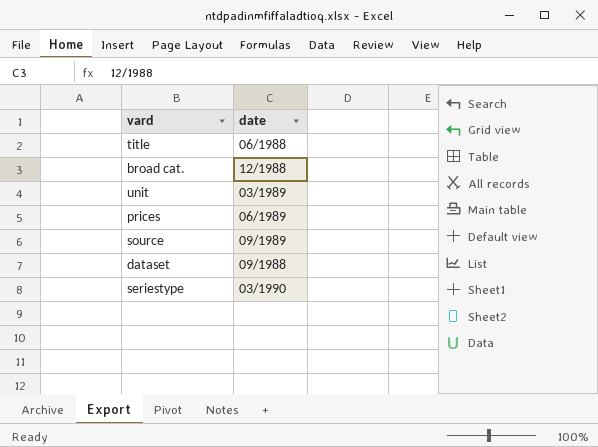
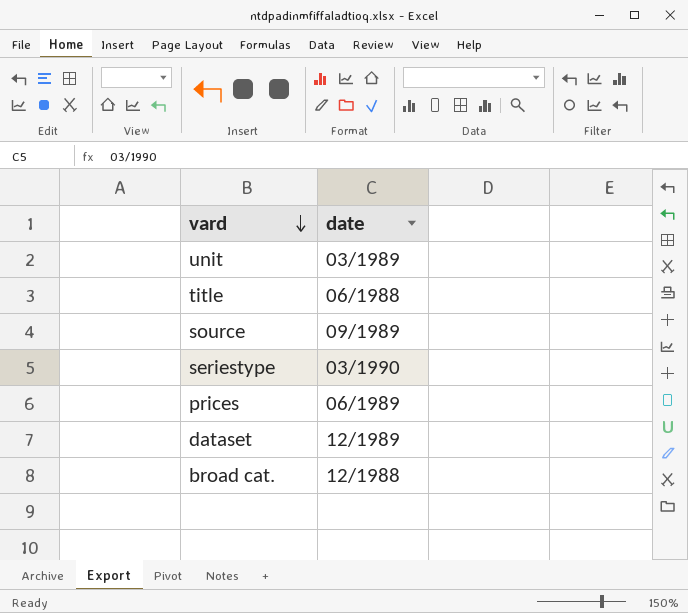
row order: none -> vard descending
dataset | date: 09/1988 -> 12/1989

